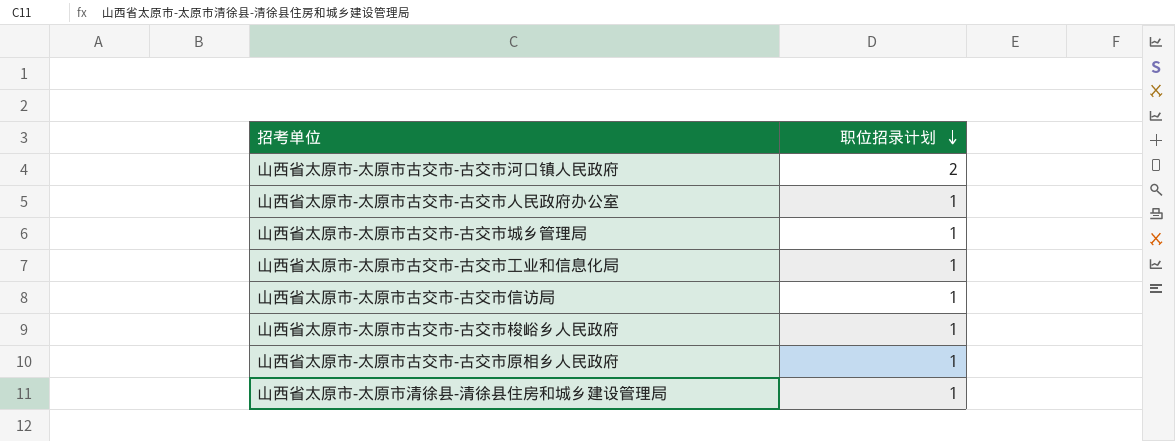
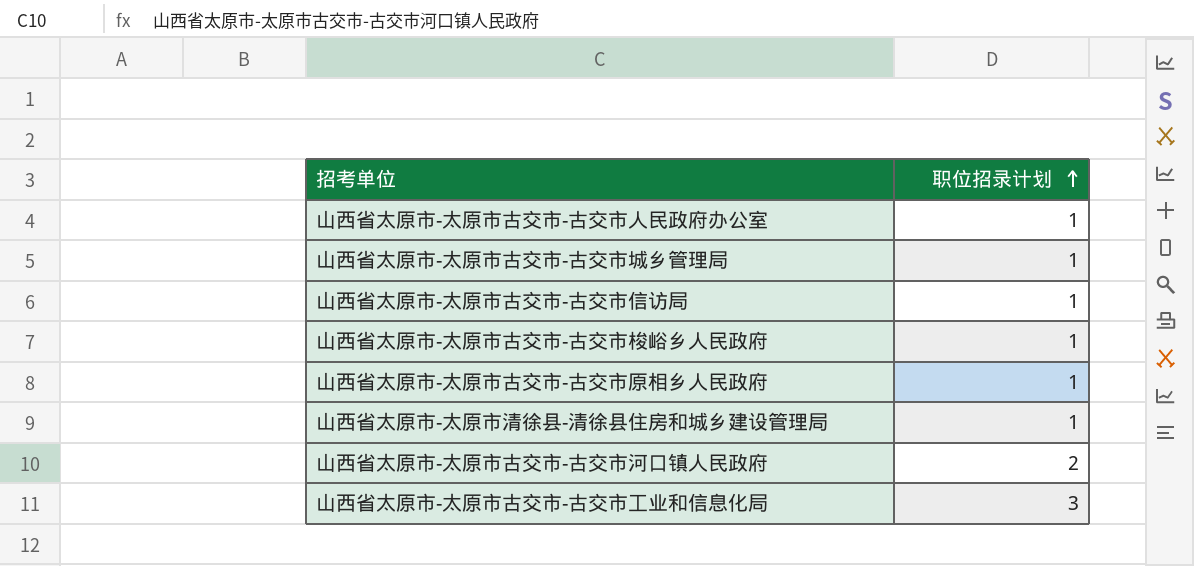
row order: 职位招录计划 descending -> 职位招录计划 ascending
山西省太原市-太原市古交市-古交市工业和信息化局 | 职位招录计划: 1 -> 3

